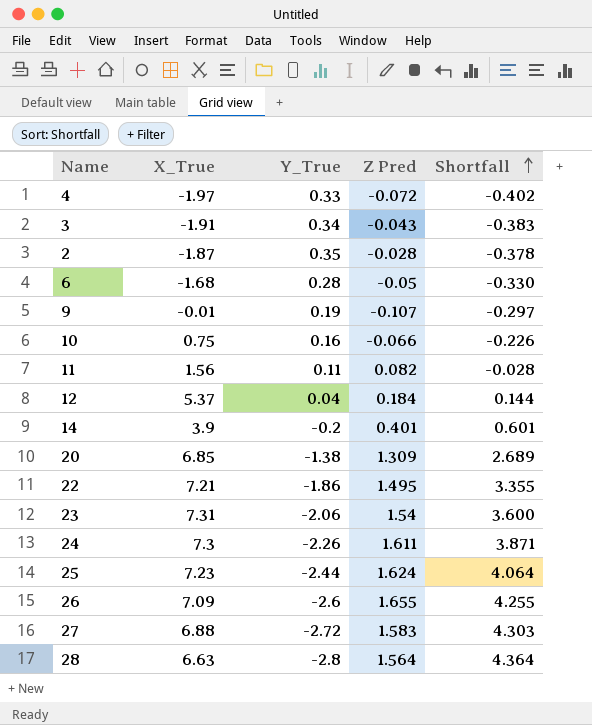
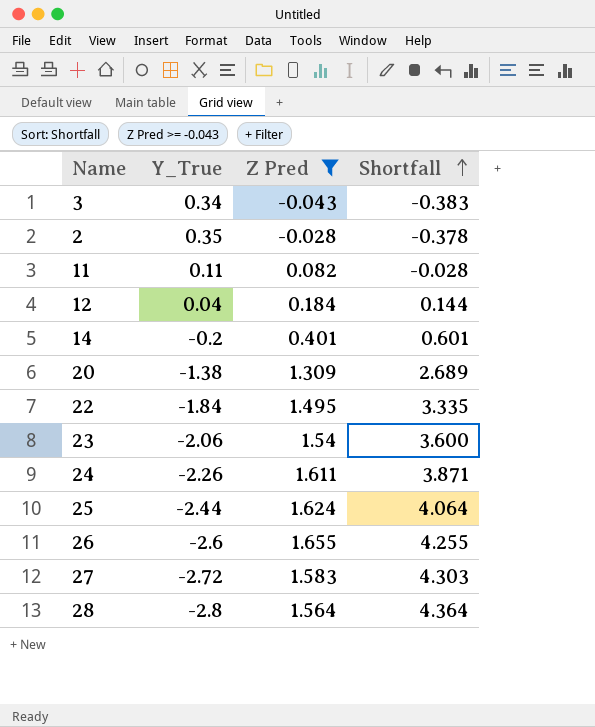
filter: none -> Z Pred >= -0.043
column X_True | position: 2 -> none
22 | Y_True: -1.86 -> -1.84
22 | Shortfall: 3.355 -> 3.335

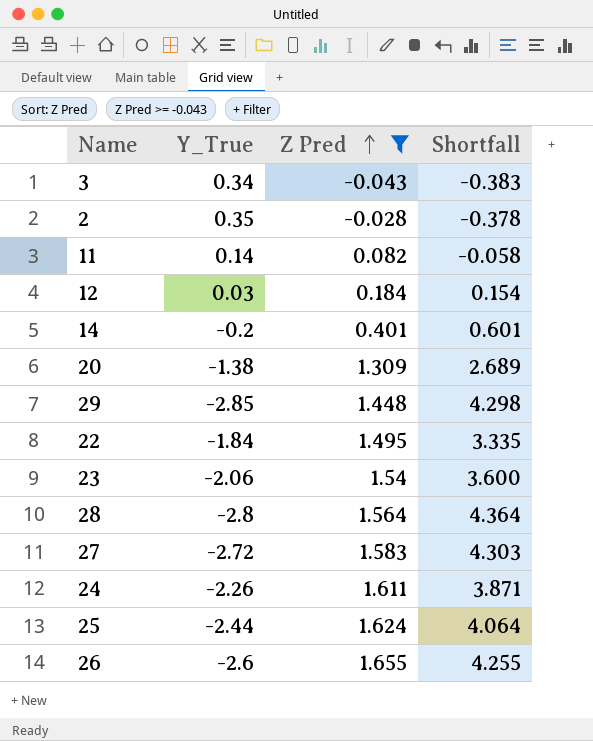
row order: Shortfall ascending -> Z Pred ascending
11 | Y_True: 0.11 -> 0.14
11 | Shortfall: -0.028 -> -0.058
12 | Y_True: 0.04 -> 0.03
12 | Shortfall: 0.144 -> 0.154
row 29: none -> -2.85 | 1.448 | 4.298

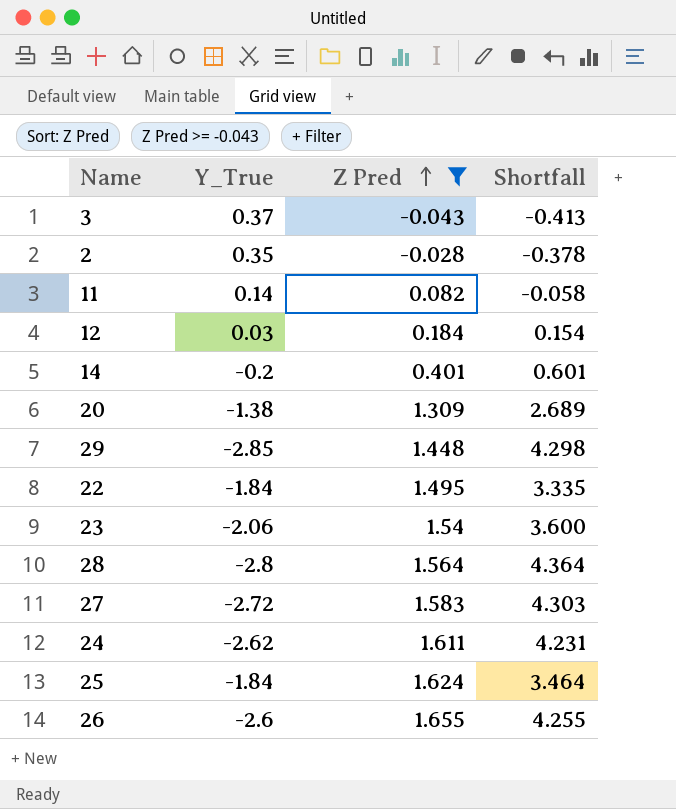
3 | Y_True: 0.34 -> 0.37
3 | Shortfall: -0.383 -> -0.413
24 | Y_True: -2.26 -> -2.62
24 | Shortfall: 3.871 -> 4.231
25 | Y_True: -2.44 -> -1.84
25 | Shortfall: 4.064 -> 3.464

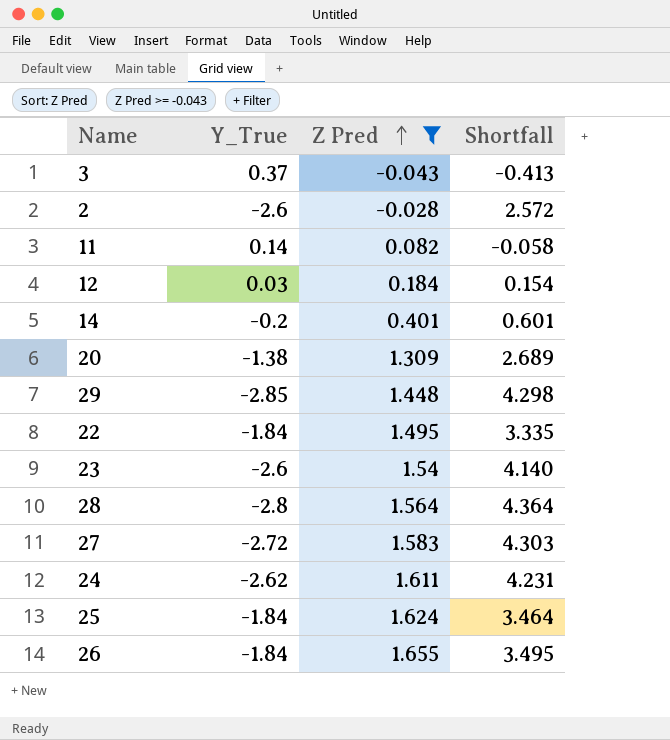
2 | Y_True: 0.35 -> -2.6
2 | Shortfall: -0.378 -> 2.572
23 | Y_True: -2.06 -> -2.6
23 | Shortfall: 3.600 -> 4.140
26 | Y_True: -2.6 -> -1.84
26 | Shortfall: 4.255 -> 3.495

